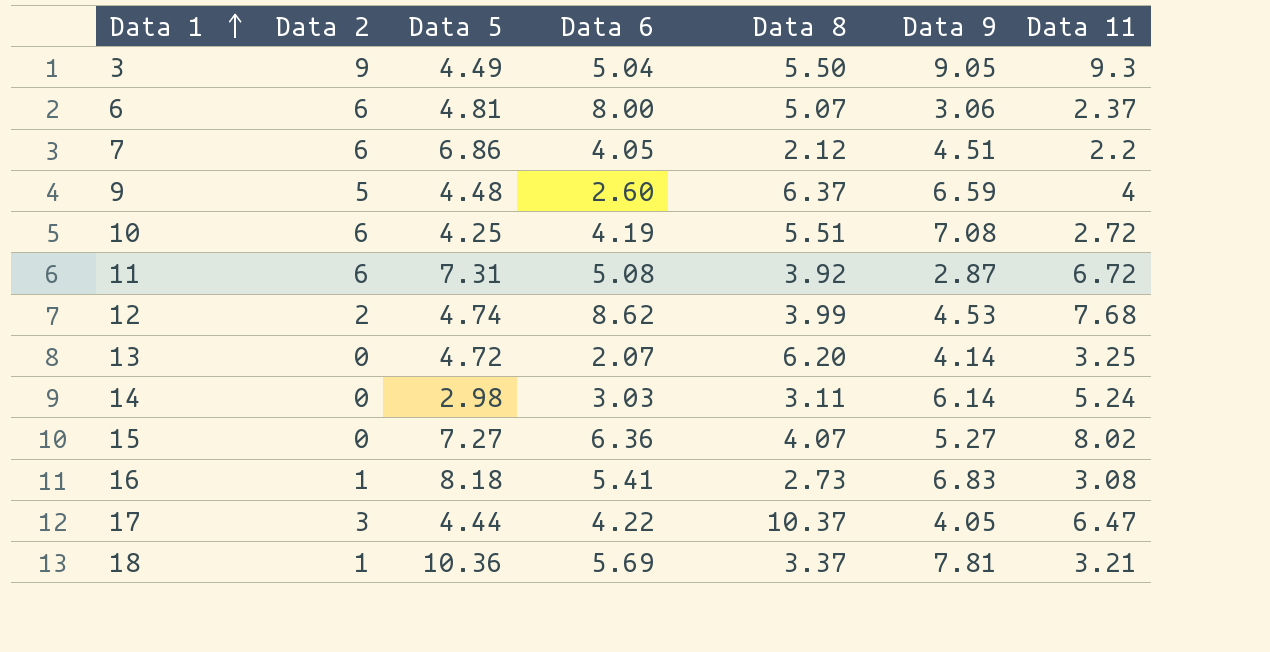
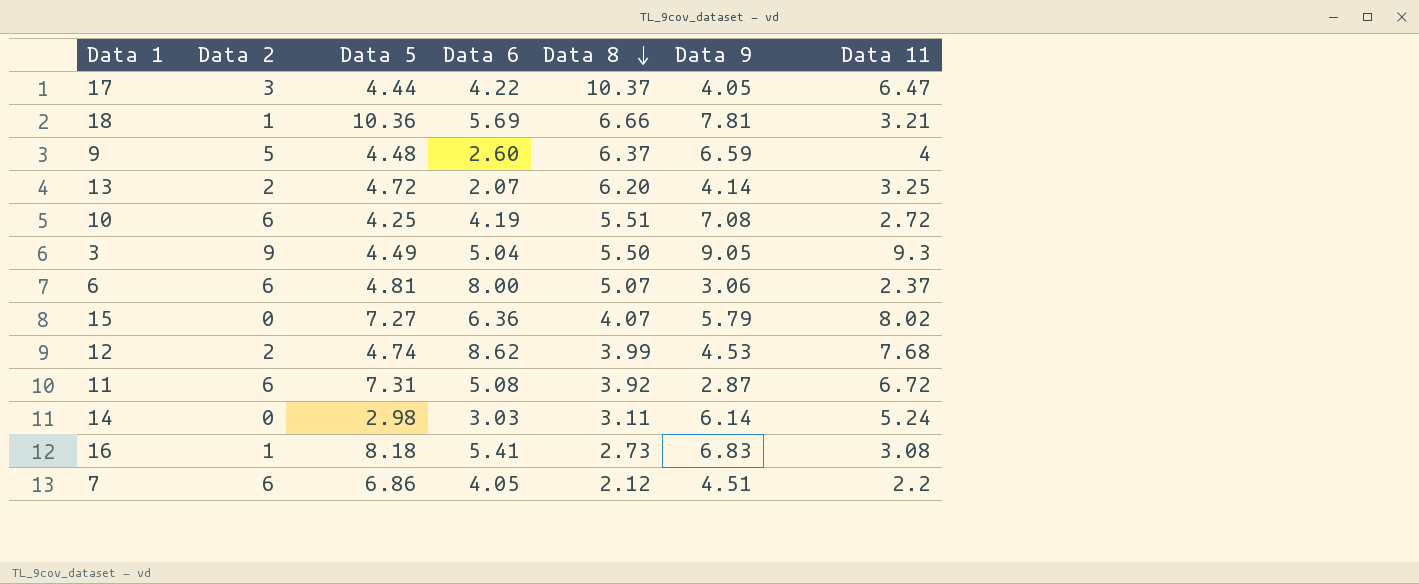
row order: Data 1 ascending -> Data 8 descending
18 | Data 8: 3.37 -> 6.66
13 | Data 2: 0 -> 2
15 | Data 9: 5.27 -> 5.79

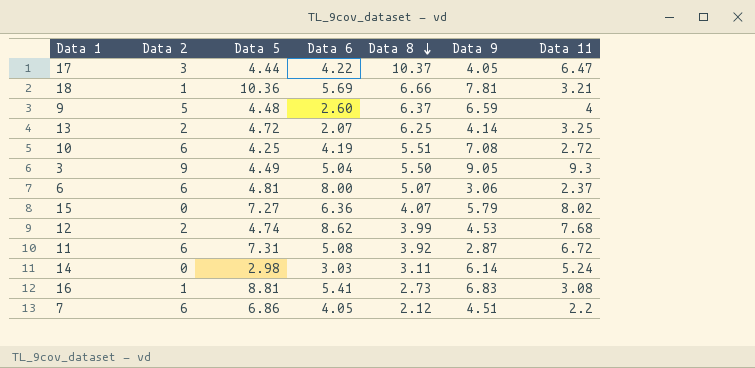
13 | Data 8: 6.20 -> 6.25
16 | Data 5: 8.18 -> 8.81

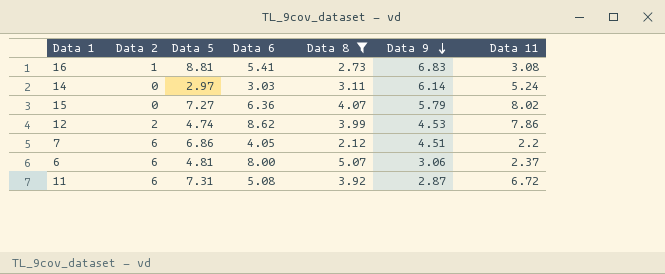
filter: none -> Data 8 <= 5.07
row order: Data 8 descending -> Data 9 descending
14 | Data 5: 2.98 -> 2.97
12 | Data 11: 7.68 -> 7.86

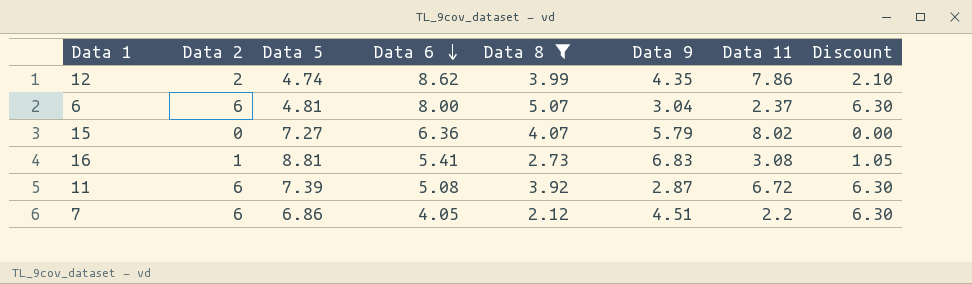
row order: Data 9 descending -> Data 6 descending
column Discount | formula: none -> [Data 2] * 1.05
row 14: 0 | 2.97 | 3.03 | 3.11 | 6.14 | 5.24 -> none
12 | Data 9: 4.53 -> 4.35
6 | Data 9: 3.06 -> 3.04
11 | Data 5: 7.31 -> 7.39

